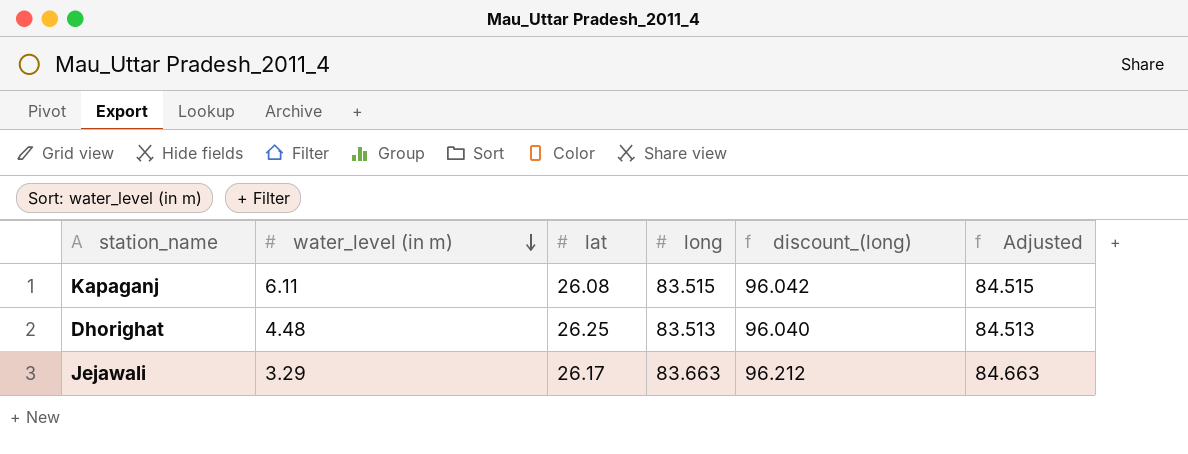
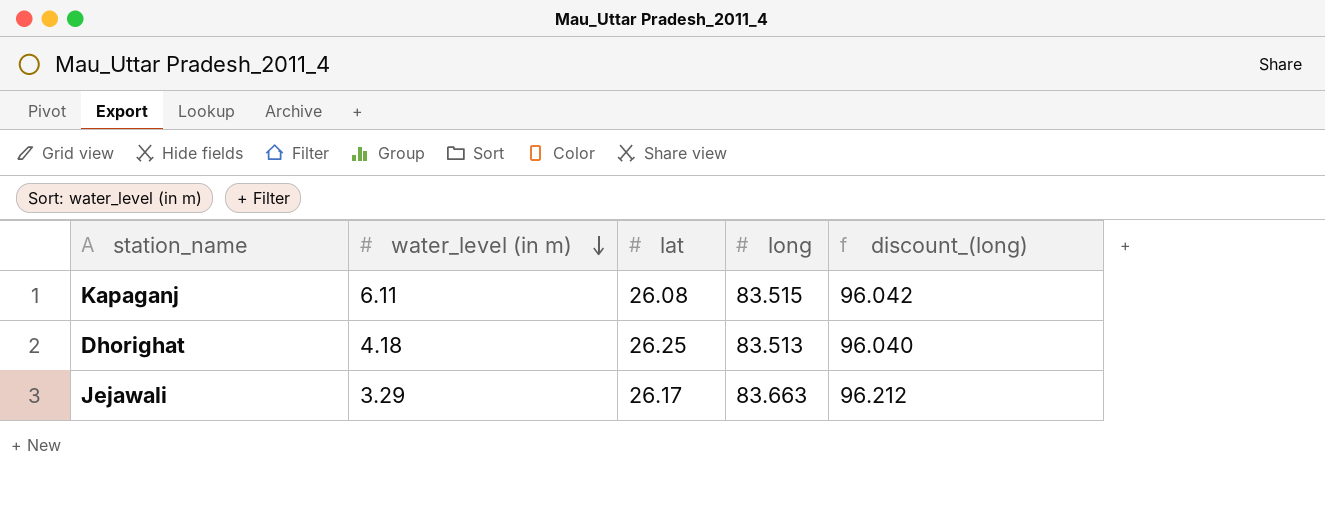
column Adjusted | formula: [long] + 1 -> none
Dhorighat | water_level (in m): 4.48 -> 4.18

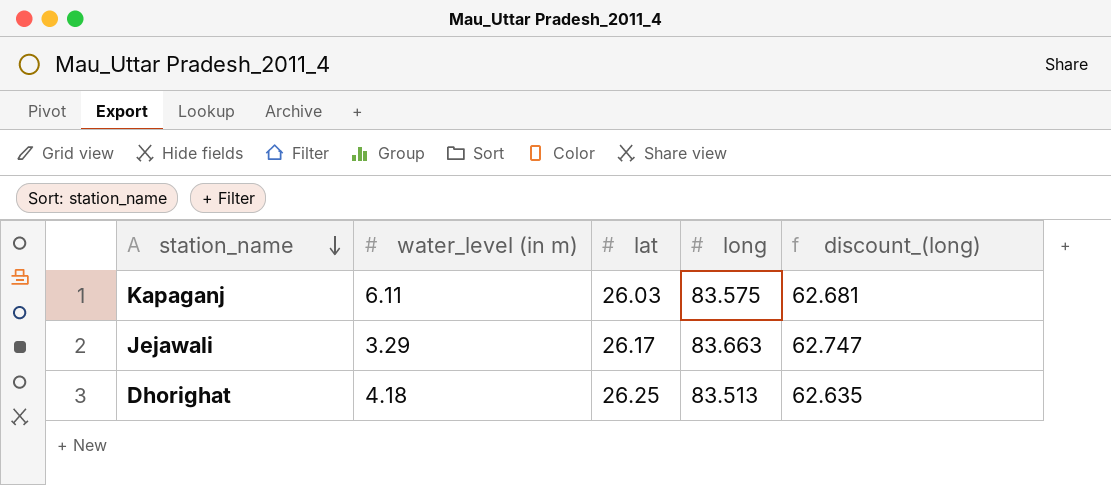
row order: water_level (in m) descending -> station_name descending
column discount_(long) | formula: [long] * 1.15 -> [long] * 0.75
Kapaganj | lat: 26.08 -> 26.03
Kapaganj | long: 83.515 -> 83.575

